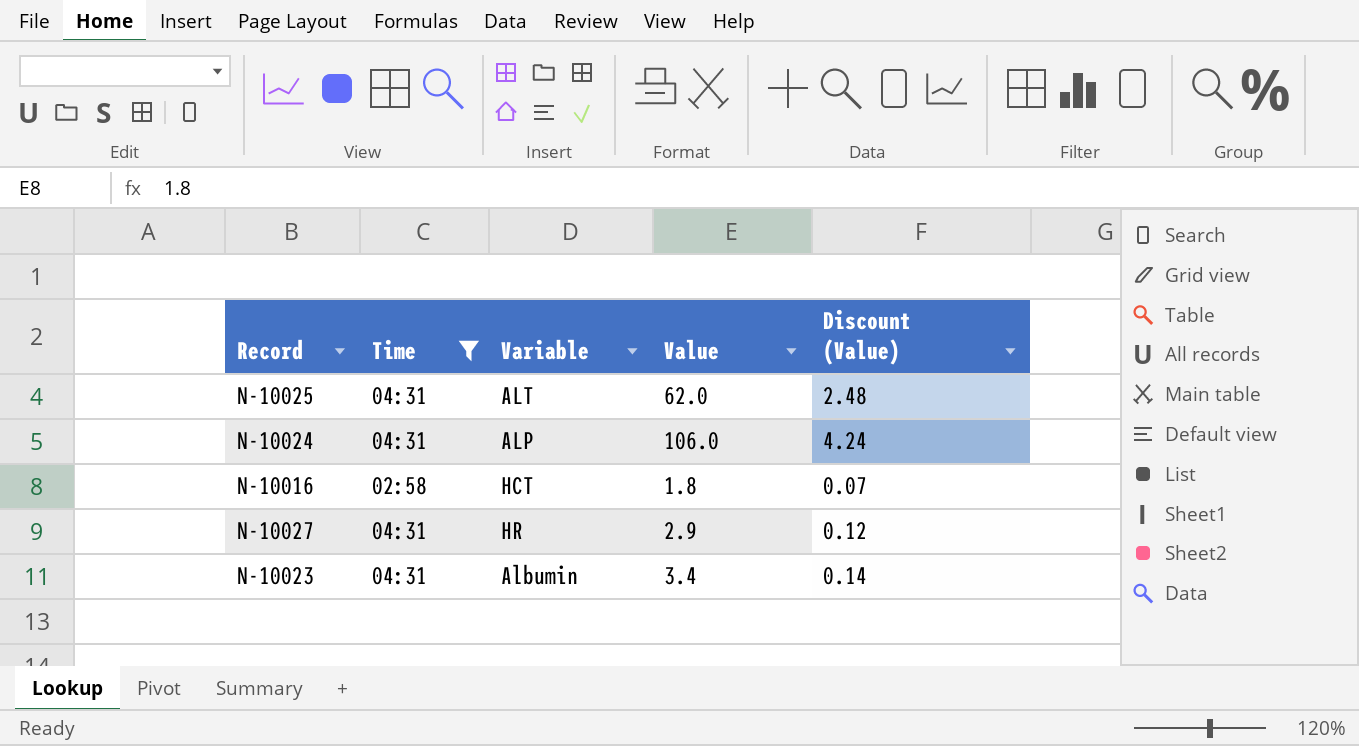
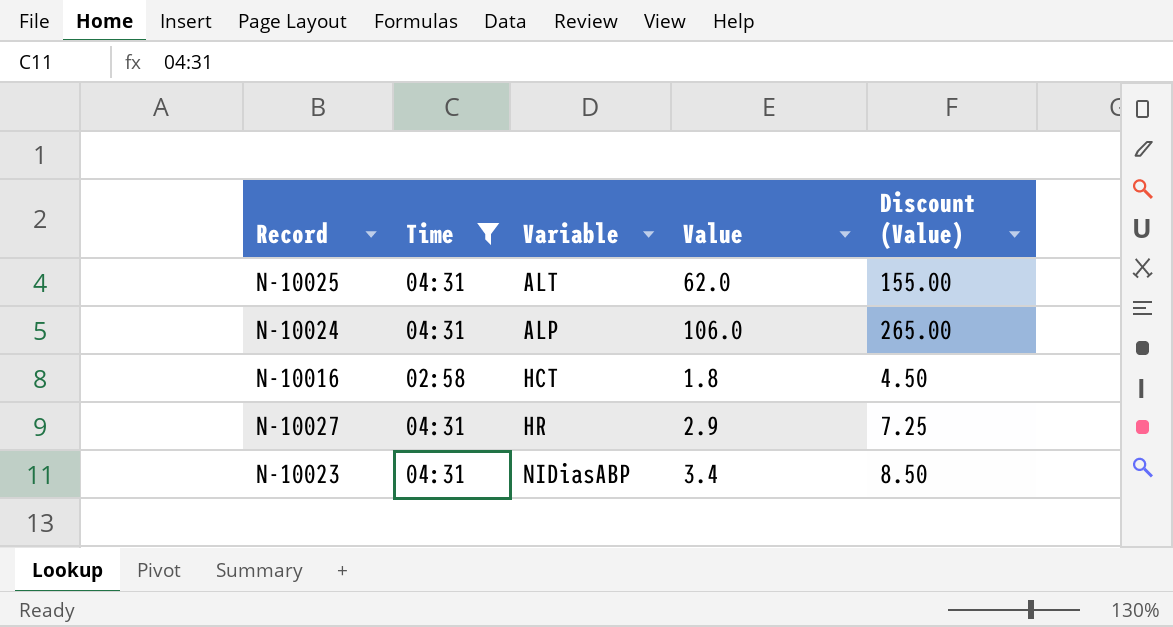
column Discount (Value) | formula: [Value] * 0.04 -> [Value] * 2.5
N-10023 | Variable: Albumin -> NIDiasABP

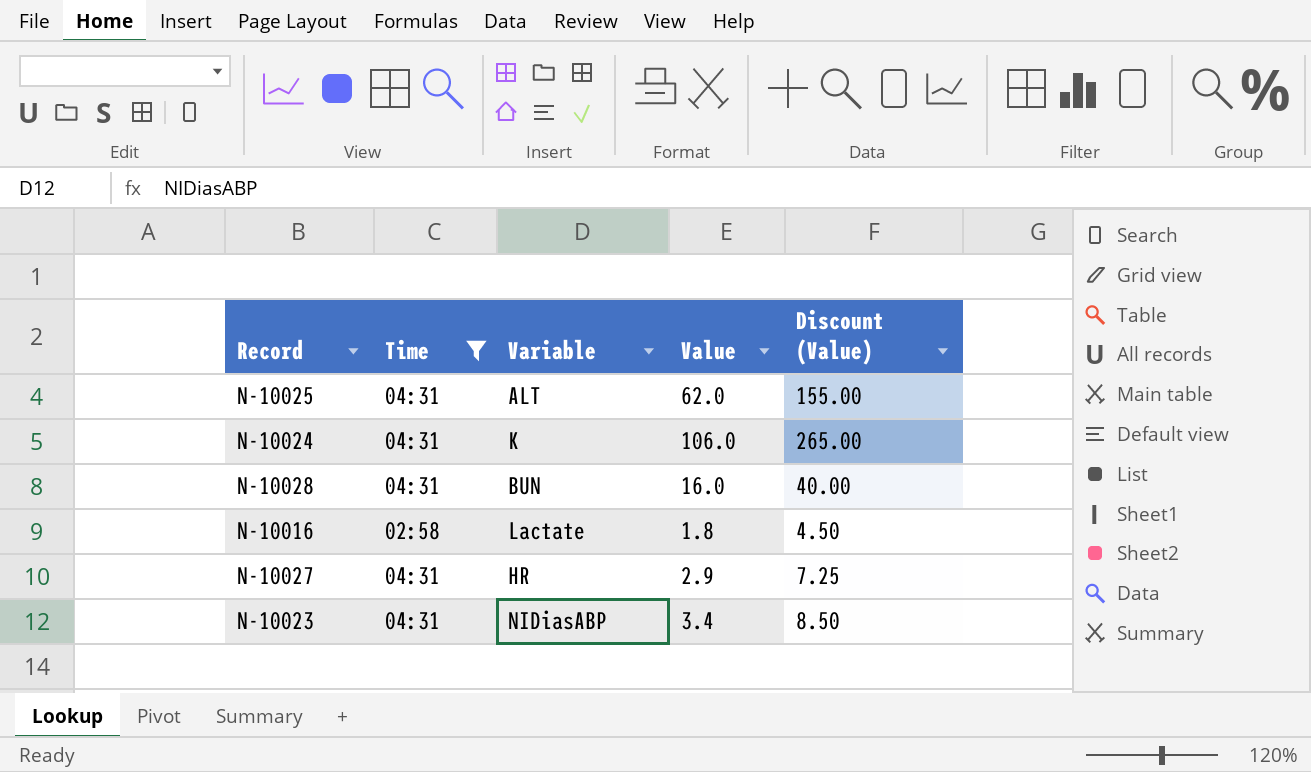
N-10024 | Variable: ALP -> K
row N-10028: none -> 04:31 | BUN | 16.0 | 40.00
N-10016 | Variable: HCT -> Lactate

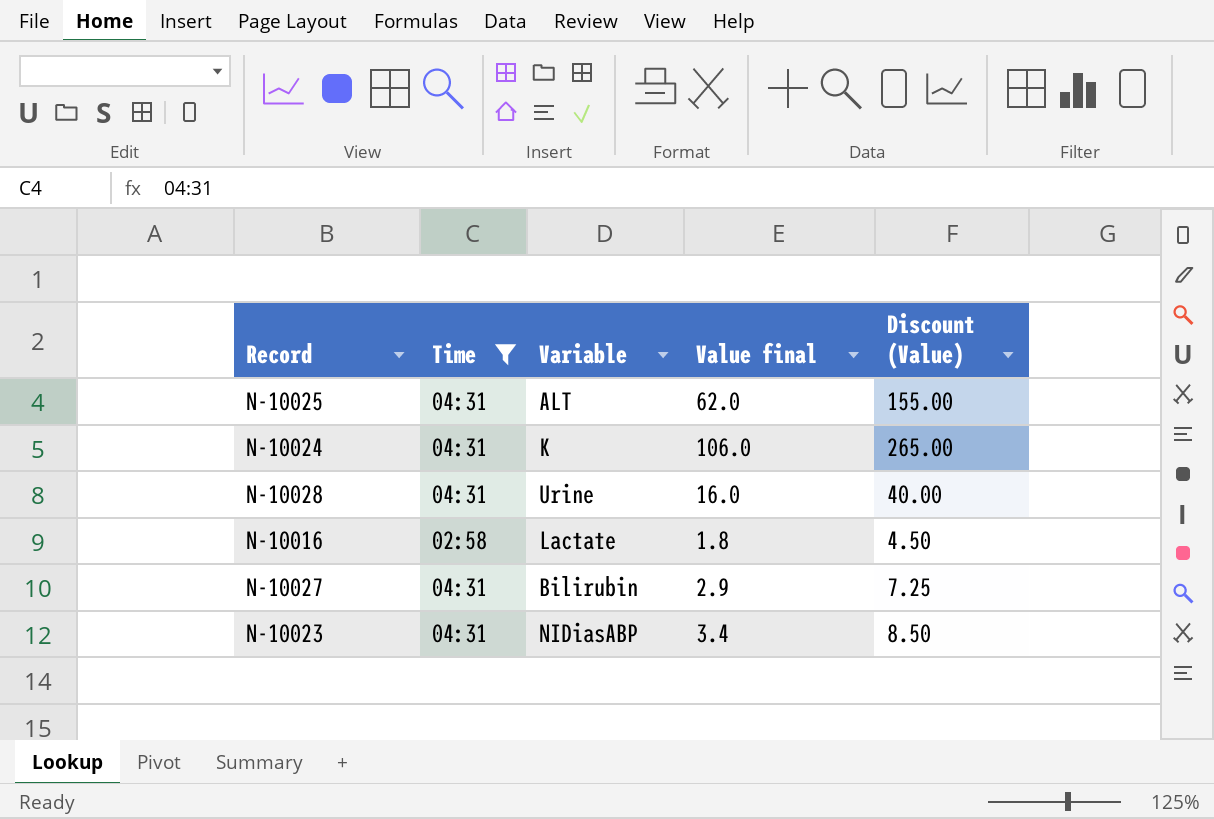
column name: Value -> Value final
N-10028 | Variable: BUN -> Urine
N-10027 | Variable: HR -> Bilirubin

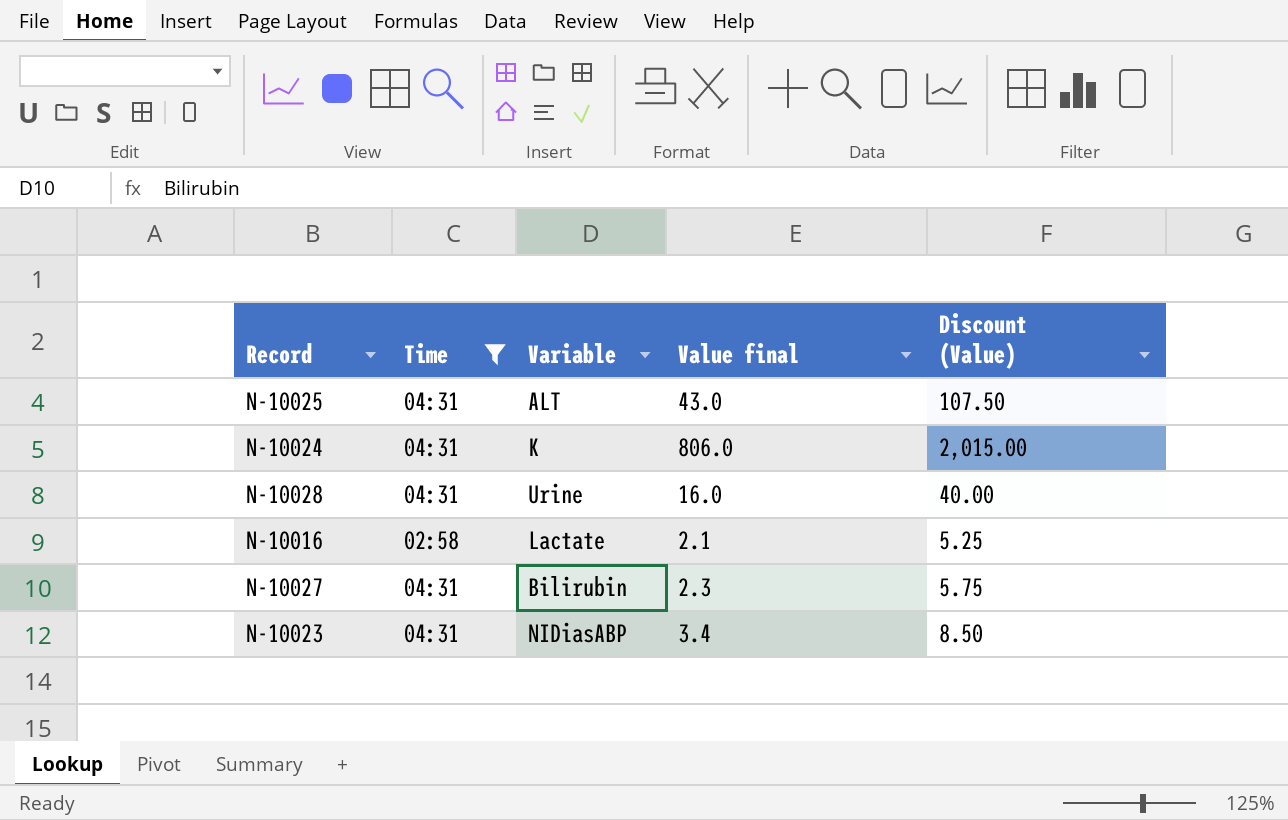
N-10025 | Value final: 62.0 -> 43.0
N-10025 | Discount (Value): 155.00 -> 107.50
N-10024 | Value final: 106.0 -> 806.0
N-10024 | Discount (Value): 265.00 -> 2,015.00
N-10016 | Value final: 1.8 -> 2.1
N-10016 | Discount (Value): 4.50 -> 5.25
N-10027 | Value final: 2.9 -> 2.3
N-10027 | Discount (Value): 7.25 -> 5.75

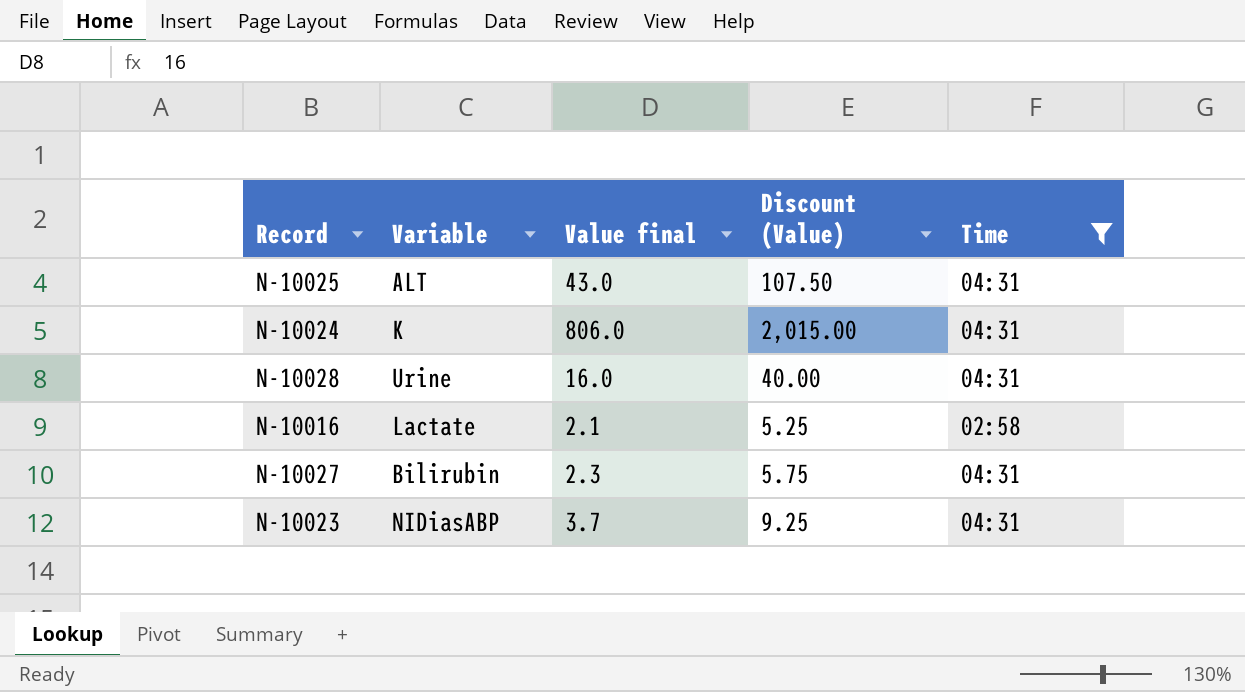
column Time | position: 2 -> 5
N-10023 | Value final: 3.4 -> 3.7
N-10023 | Discount (Value): 8.50 -> 9.25

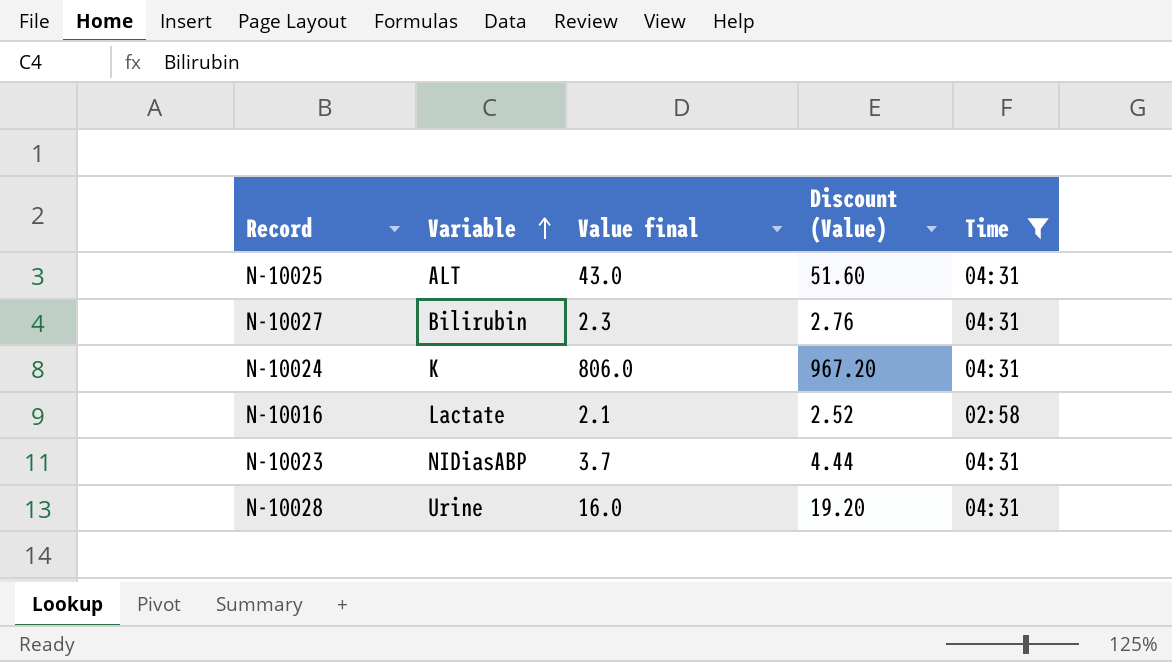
row order: none -> Variable ascending
column Discount (Value) | formula: [Value final] * 2.5 -> [Value final] * 1.2

